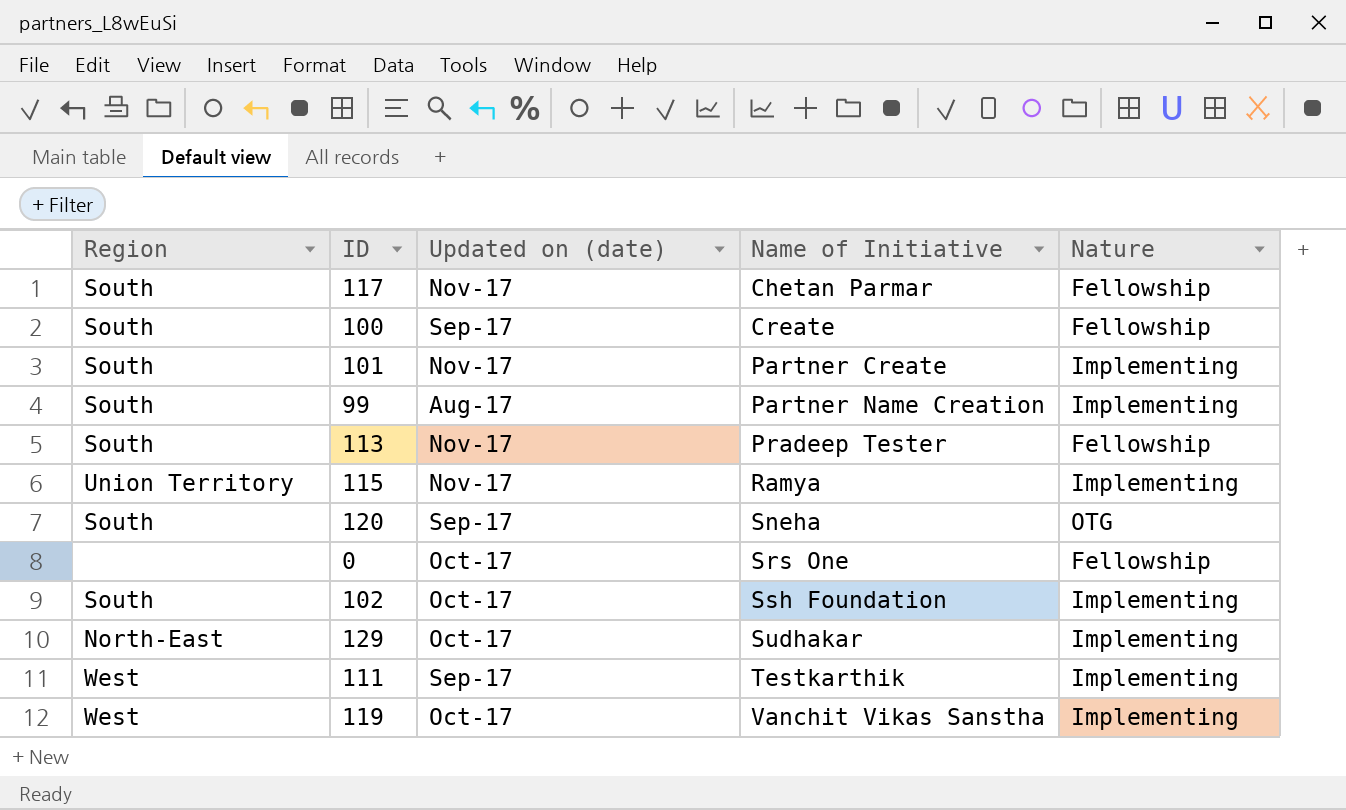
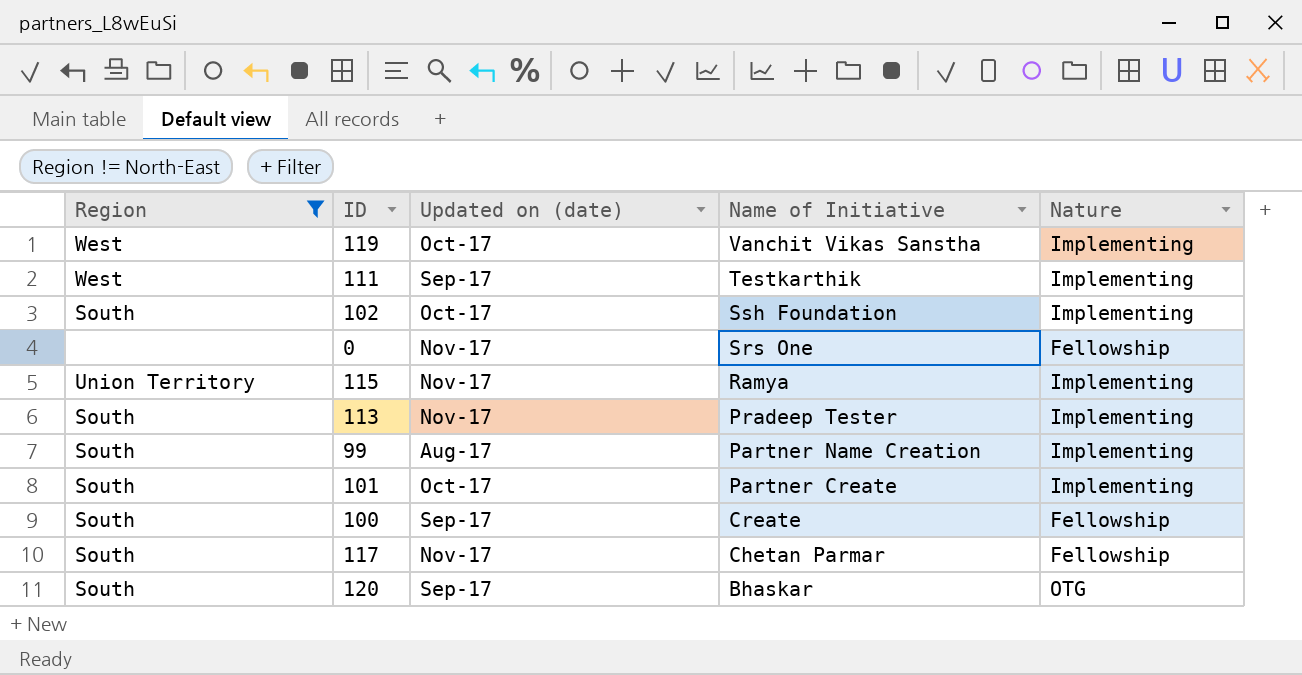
filter: none -> Region != North-East
row order: Name of Initiative ascending -> Name of Initiative descending
0 | Updated on (date): Oct-17 -> Nov-17
113 | Nature: Fellowship -> Implementing
101 | Updated on (date): Nov-17 -> Oct-17
120 | Name of Initiative: Sneha -> Bhaskar

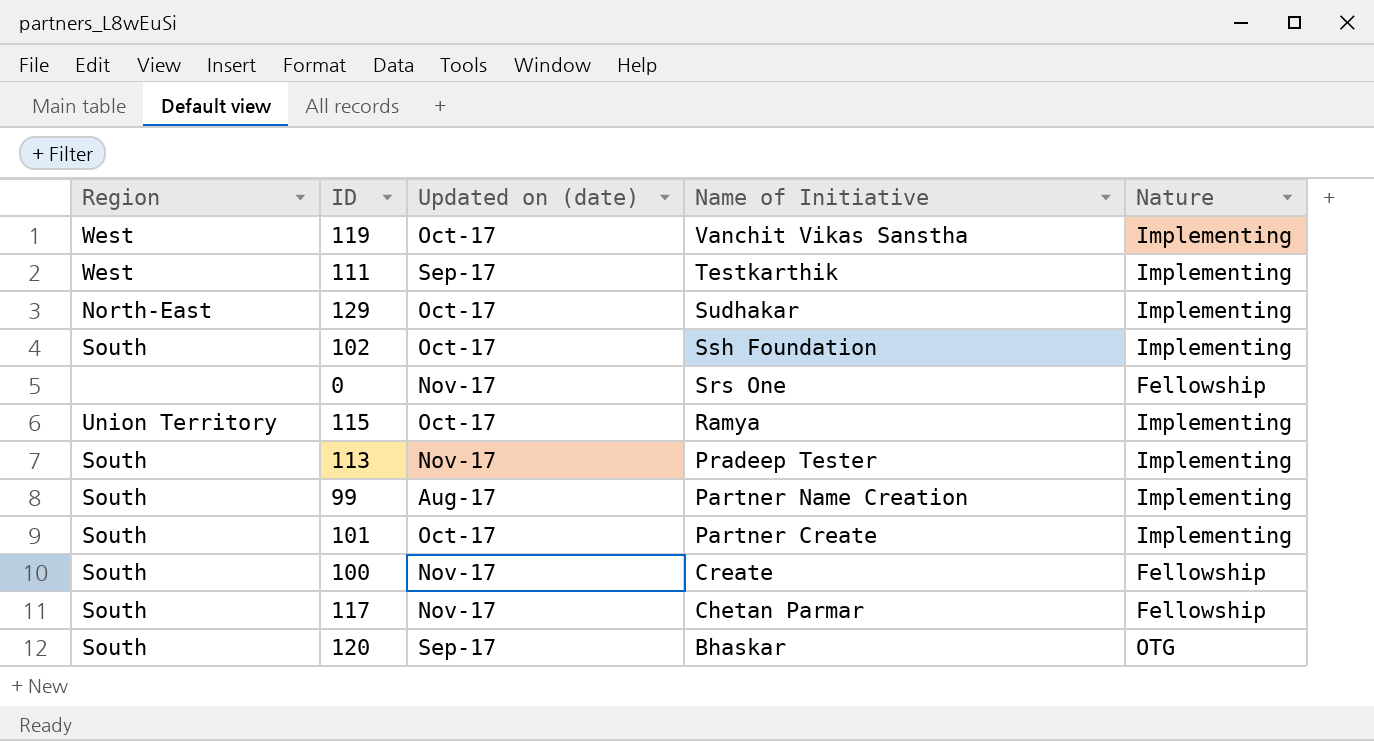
filter: Region != North-East -> none
115 | Updated on (date): Nov-17 -> Oct-17
100 | Updated on (date): Sep-17 -> Nov-17

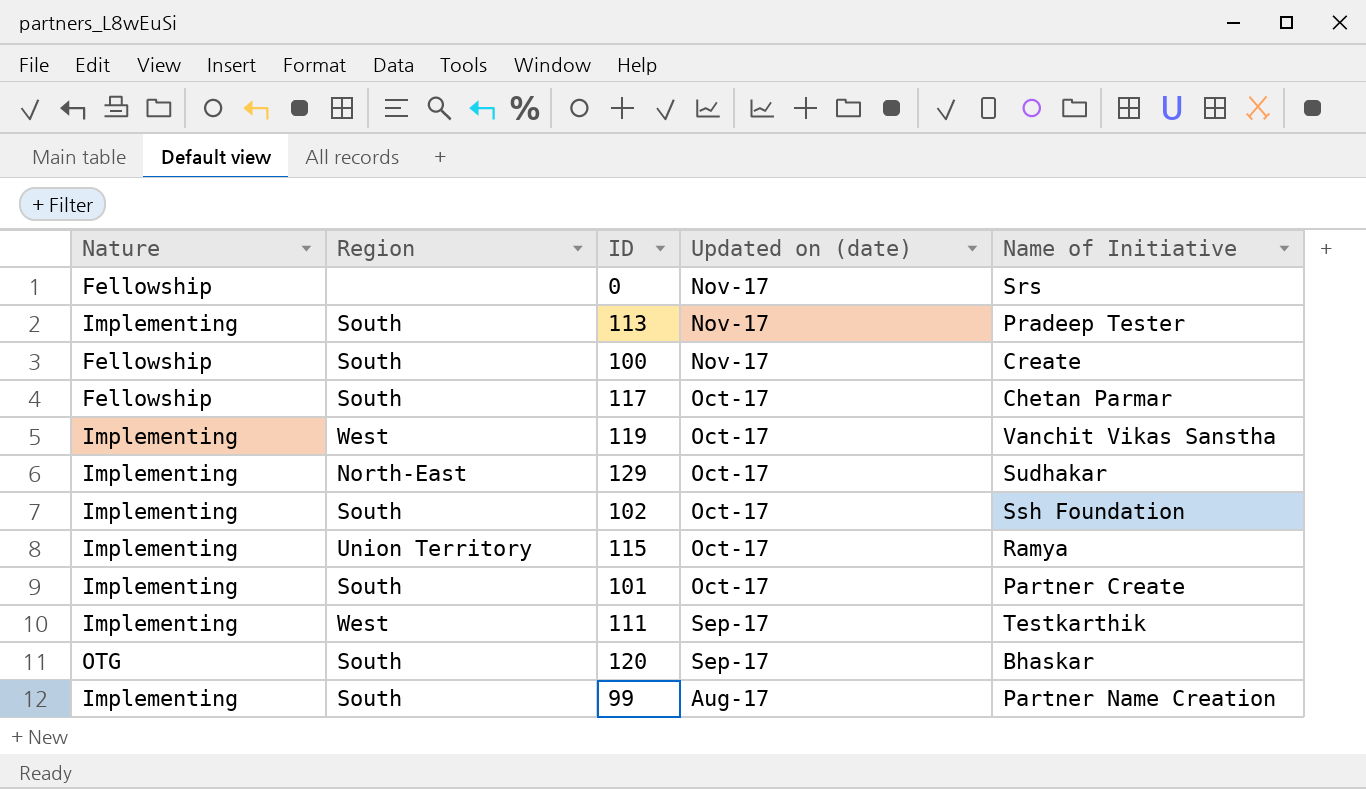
row order: Name of Initiative descending -> Updated on (date) descending
column Nature | position: 5 -> 1
0 | Name of Initiative: Srs One -> Srs
117 | Updated on (date): Nov-17 -> Oct-17

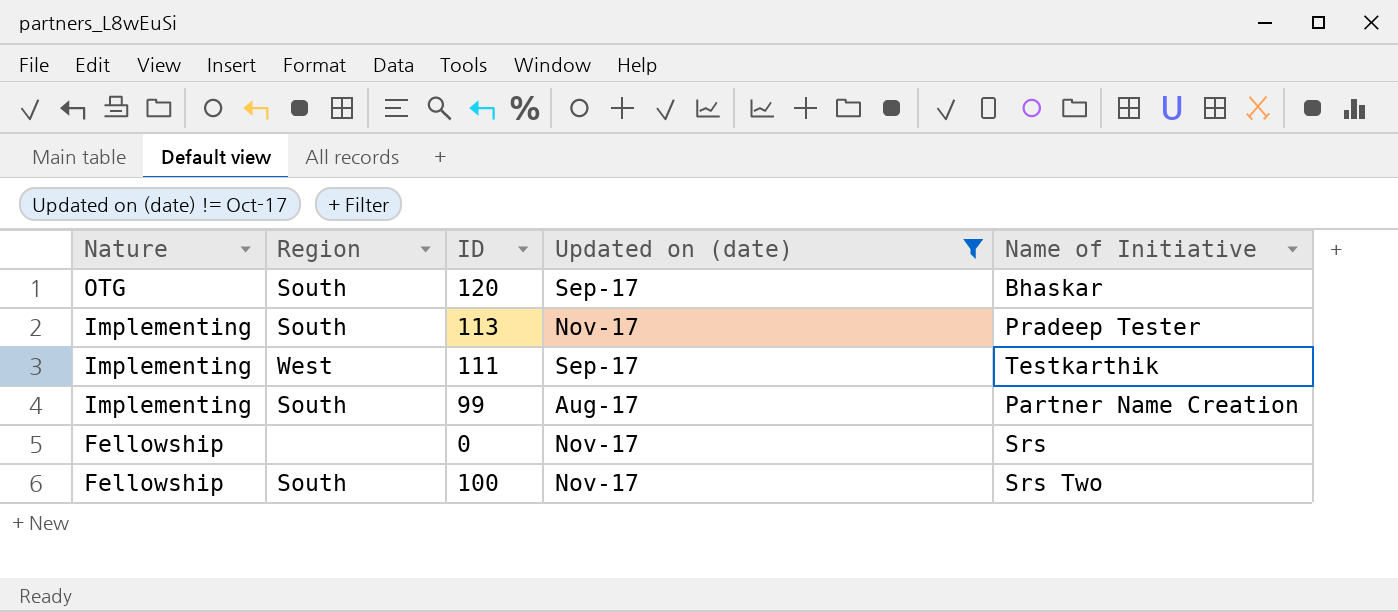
filter: none -> Updated on (date) != Oct-17
row order: Updated on (date) descending -> Nature descending
100 | Name of Initiative: Create -> Srs Two

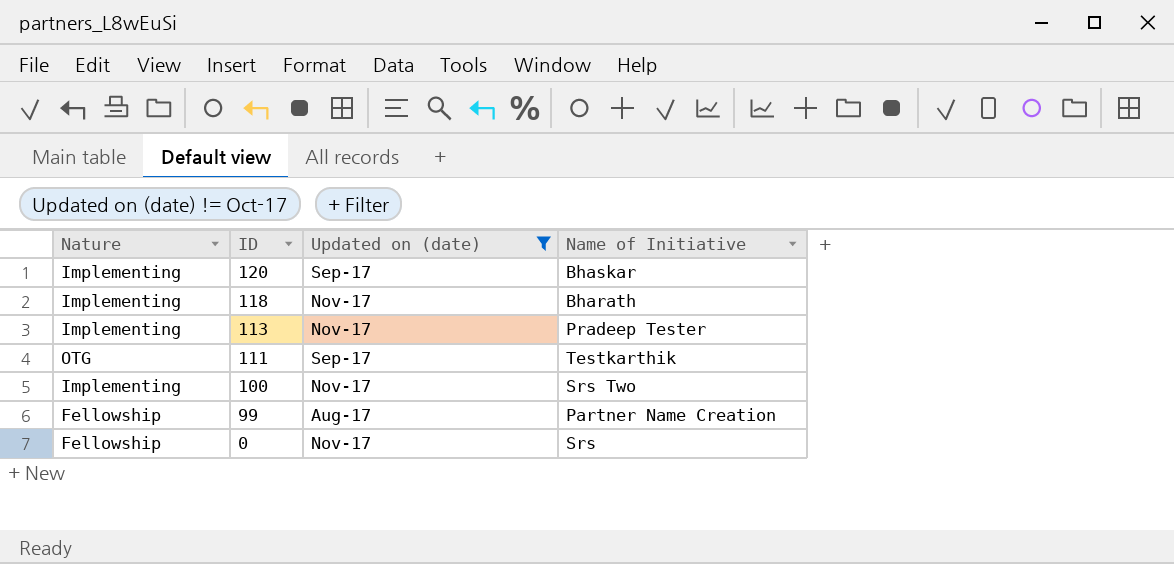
row order: Nature descending -> ID descending
column Region | position: 2 -> none
120 | Nature: OTG -> Implementing
row 118: none -> Implementing | Nov-17 | Bharath
111 | Nature: Implementing -> OTG
100 | Nature: Fellowship -> Implementing
99 | Nature: Implementing -> Fellowship

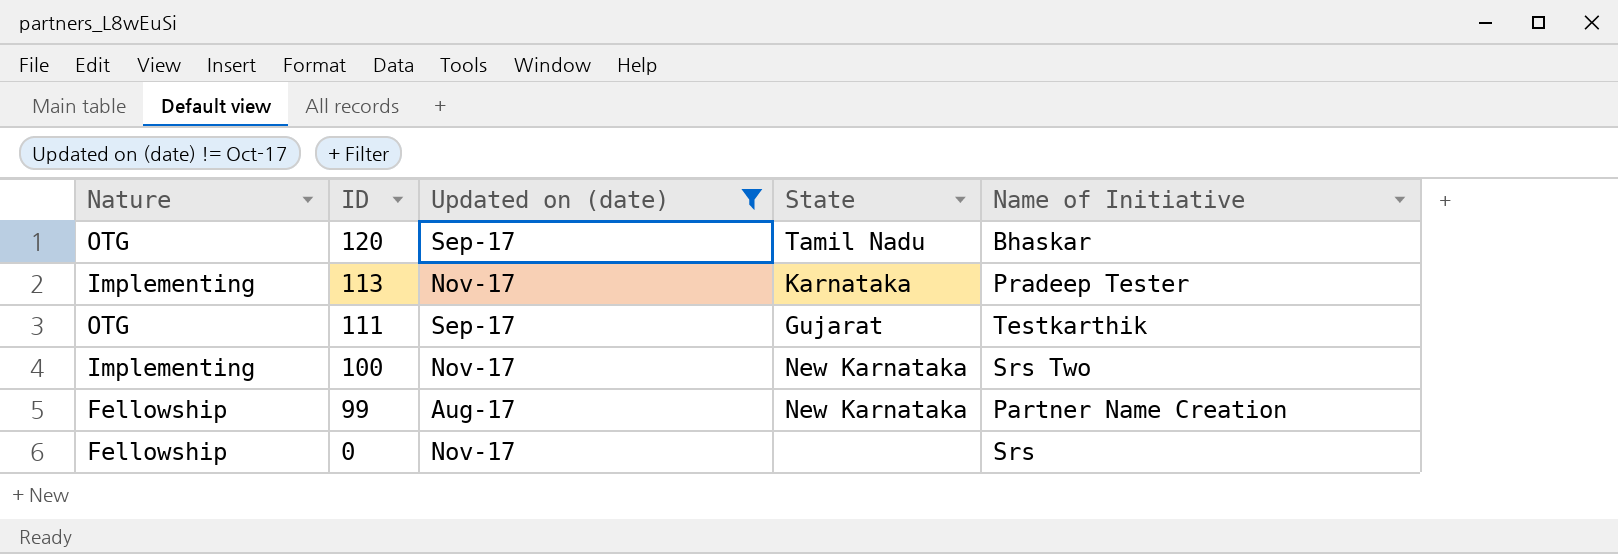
column State | position: none -> 4
row 118: Implementing | Nov-17 | Bharath -> none
120 | Nature: Implementing -> OTG

